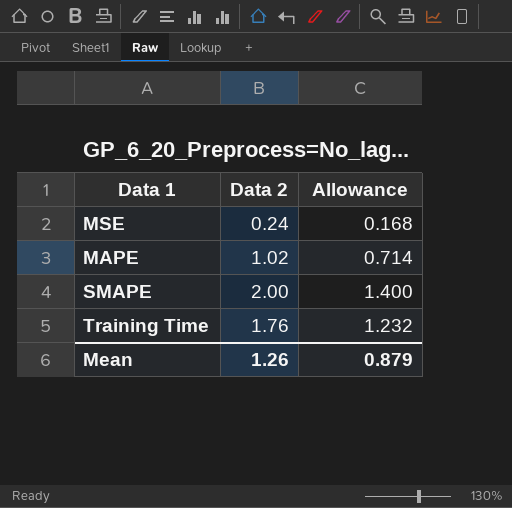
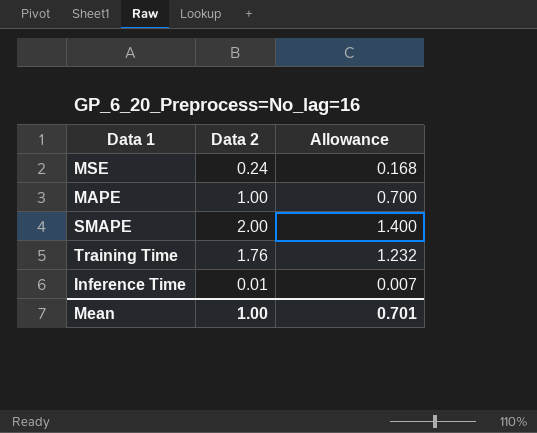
MAPE | Data 2: 1.02 -> 1.00
MAPE | Allowance: 0.714 -> 0.700
row Inference Time: none -> 0.01 | 0.007
Mean | Data 2: 1.26 -> 1.00
Mean | Allowance: 0.879 -> 0.701

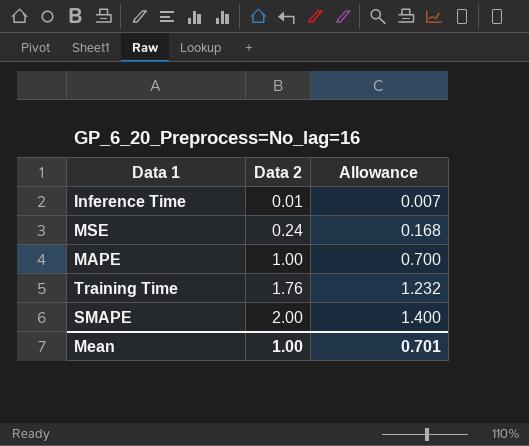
row order: none -> Data 2 ascending

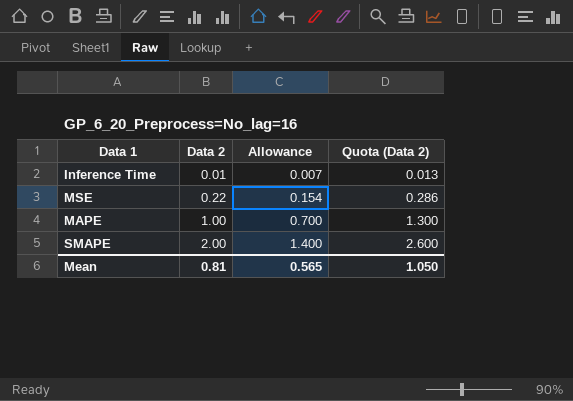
column Quota (Data 2) | formula: none -> [Data 2] * 1.3
row Training Time: 1.76 | 1.232 -> none
MSE | Data 2: 0.24 -> 0.22
MSE | Allowance: 0.168 -> 0.154
Mean | Data 2: 1.00 -> 0.81
Mean | Allowance: 0.701 -> 0.565

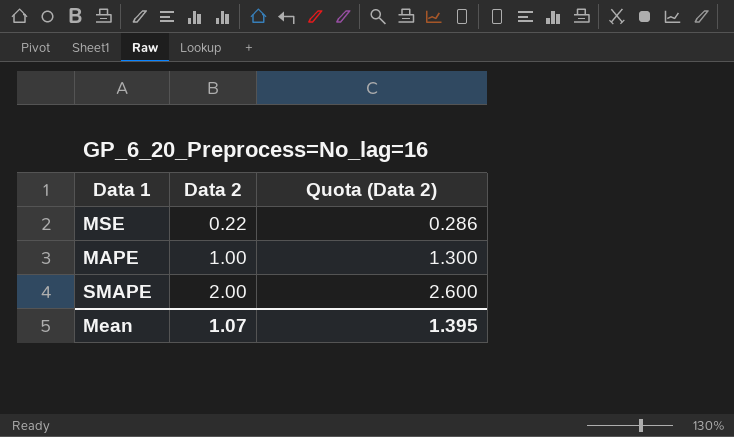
column Allowance | formula: [Data 2] * 0.7 -> none
row Inference Time: 0.01 | 0.007 | 0.013 -> none
Mean | Data 2: 0.81 -> 1.07
Mean | Quota (Data 2): 1.050 -> 1.395

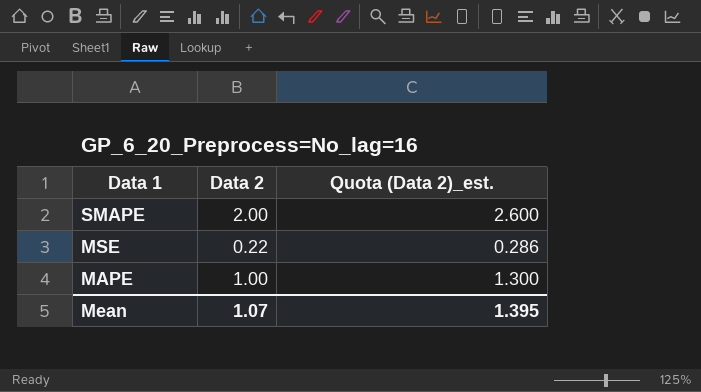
row order: Data 2 ascending -> Data 1 descending
column name: Quota (Data 2) -> Quota (Data 2)_est.

